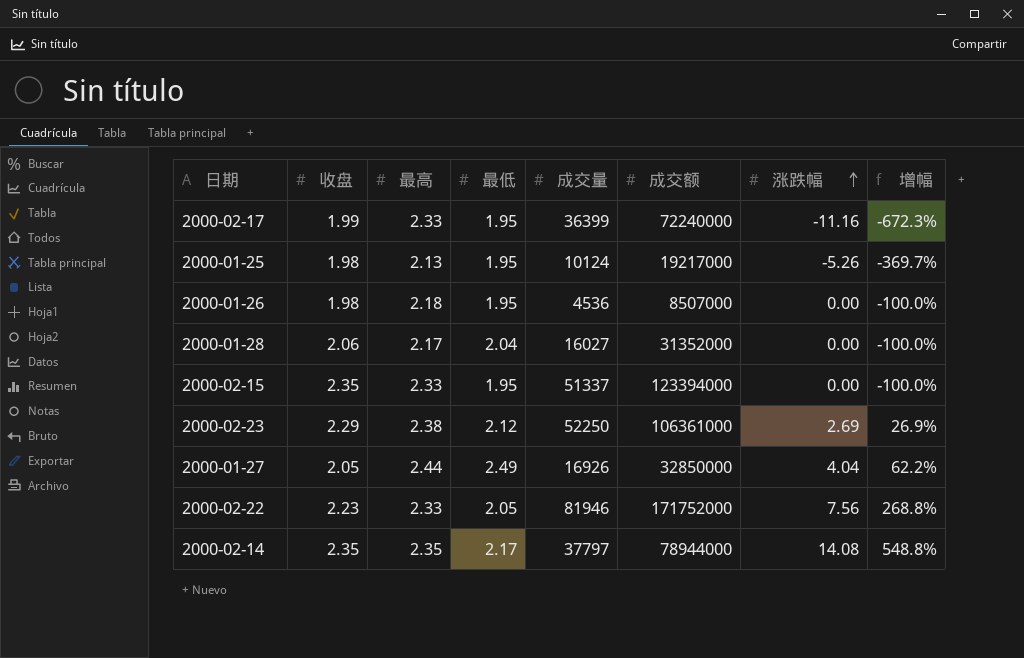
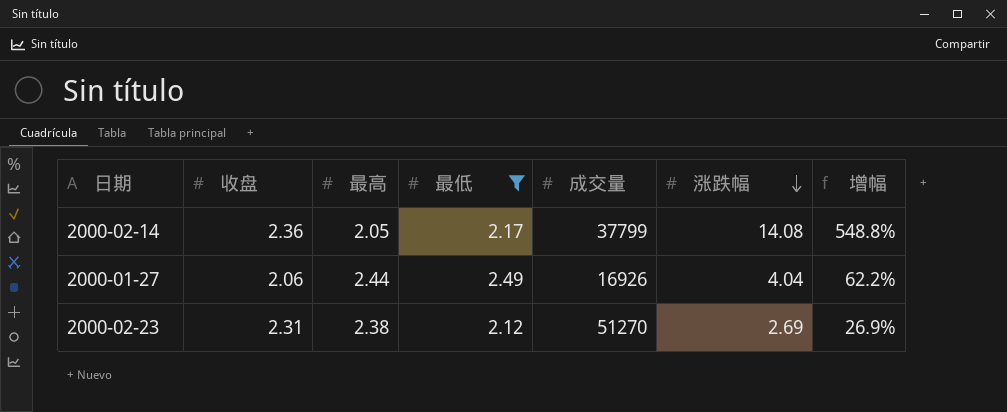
filter: none -> 最低 >= 2.12
row order: 涨跌幅 ascending -> 涨跌幅 descending
column 成交额 | position: 6 -> none
2000-02-14 | 收盘: 2.35 -> 2.36
2000-02-14 | 最高: 2.35 -> 2.05
2000-02-14 | 成交量: 37797 -> 37799
2000-01-27 | 收盘: 2.05 -> 2.06
2000-02-23 | 收盘: 2.29 -> 2.31
2000-02-23 | 成交量: 52250 -> 51270

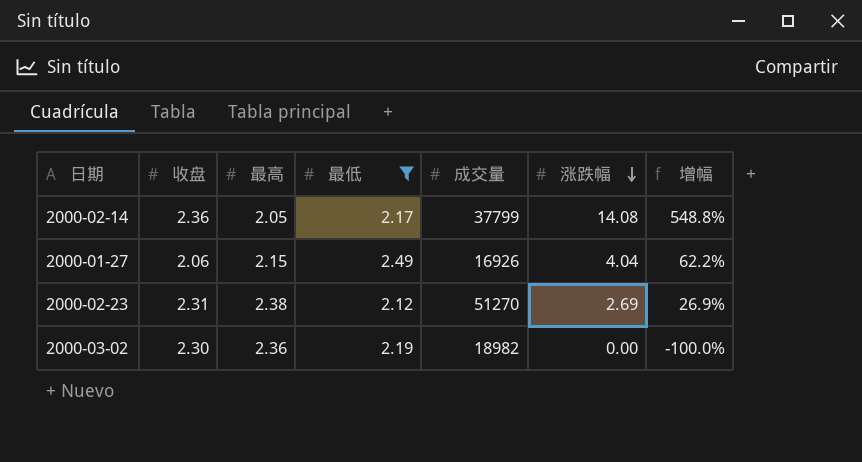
2000-01-27 | 最高: 2.44 -> 2.15
row 2000-03-02: none -> 2.30 | 2.36 | 2.19 | 18982 | 0.00 | -100.0%

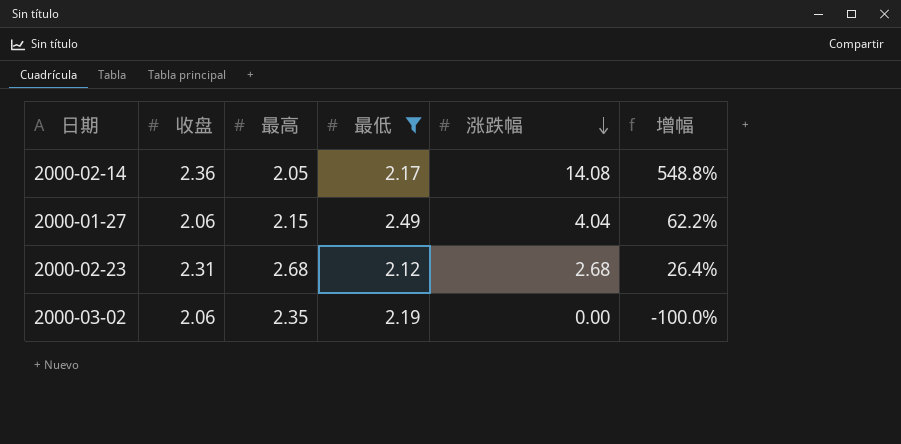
column 成交量 | position: 5 -> none
2000-02-23 | 最高: 2.38 -> 2.68
2000-02-23 | 涨跌幅: 2.69 -> 2.68
2000-02-23 | 增幅: 26.9% -> 26.4%
2000-03-02 | 收盘: 2.30 -> 2.06
2000-03-02 | 最高: 2.36 -> 2.35

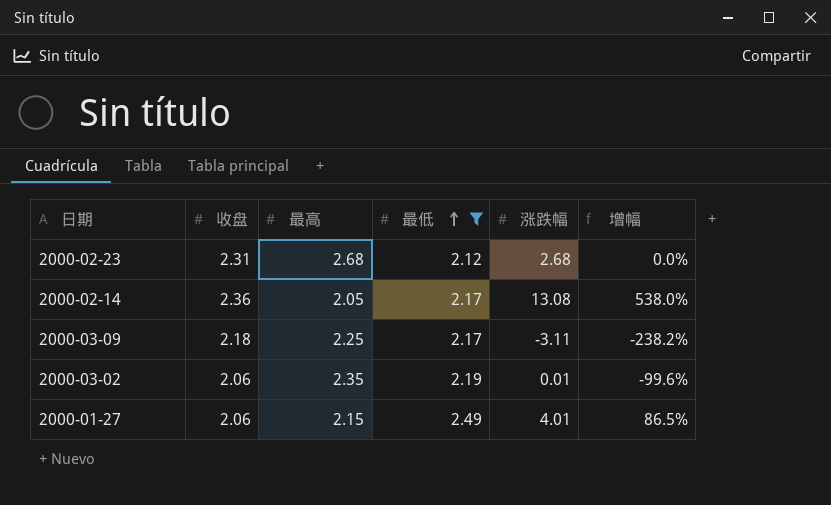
row order: 涨跌幅 descending -> 最低 ascending
column 增幅 | formula: ([涨跌幅] - [最低]) / [最低] -> ([涨跌幅] - [最高]) / [最高]
2000-02-14 | 涨跌幅: 14.08 -> 13.08
row 2000-03-09: none -> 2.18 | 2.25 | 2.17 | -3.11 | -238.2%
2000-03-02 | 涨跌幅: 0.00 -> 0.01
2000-01-27 | 涨跌幅: 4.04 -> 4.01

